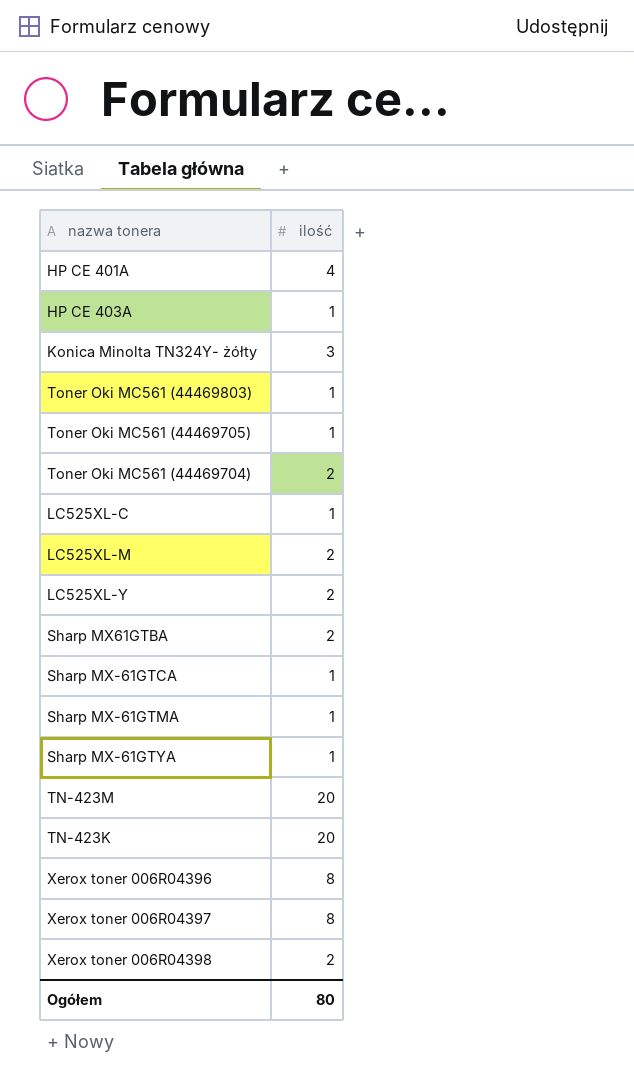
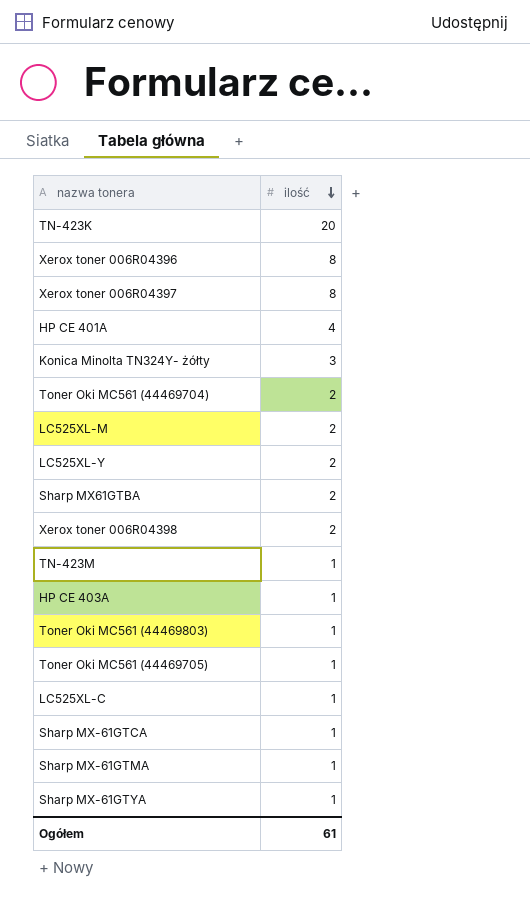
row order: none -> ilość descending
TN-423M | ilość: 20 -> 1
Ogółem | ilość: 80 -> 61

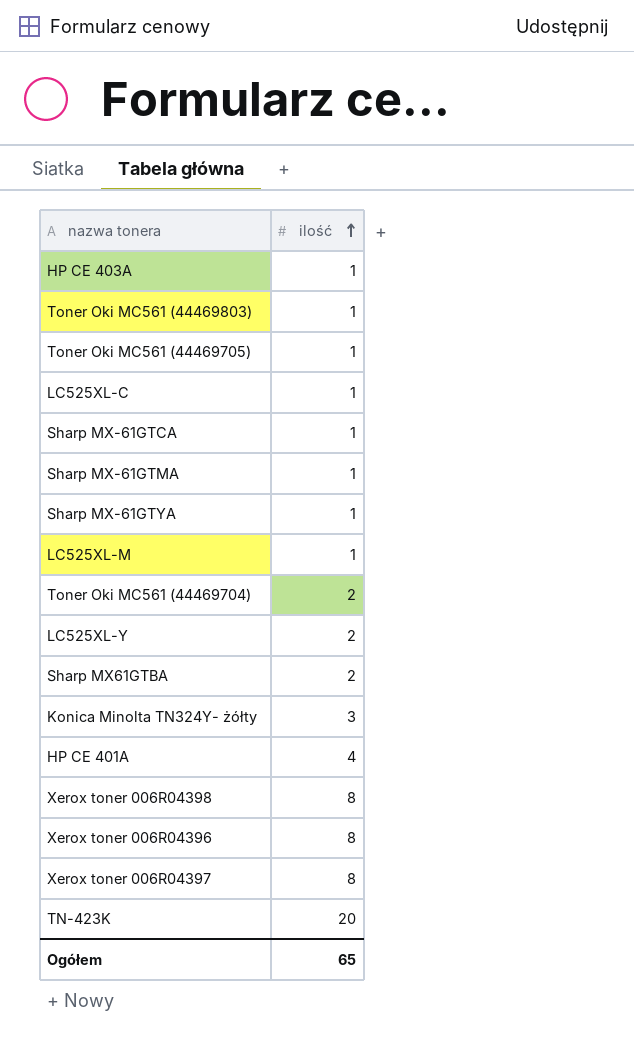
row order: ilość descending -> ilość ascending
row TN-423M: 1 -> none
LC525XL-M | ilość: 2 -> 1
Xerox toner 006R04398 | ilość: 2 -> 8
Ogółem | ilość: 61 -> 65

